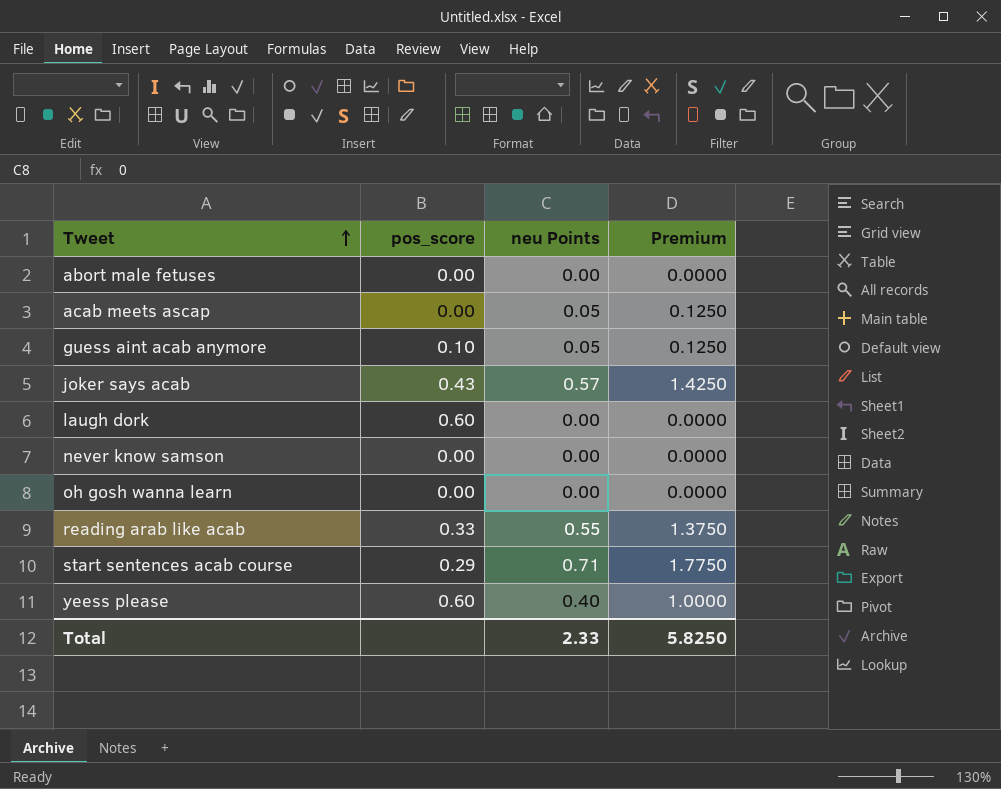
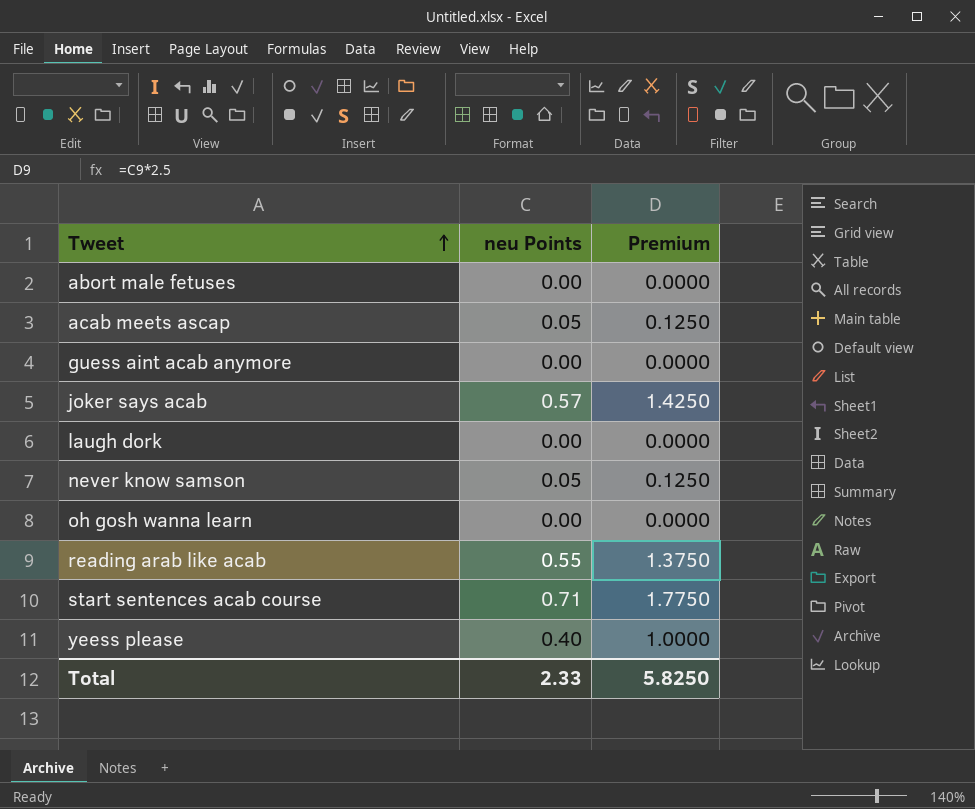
column pos_score | position: 2 -> none
guess aint acab anymore | neu Points: 0.05 -> 0.00
guess aint acab anymore | Premium: 0.1250 -> 0.0000
never know samson | neu Points: 0.00 -> 0.05
never know samson | Premium: 0.0000 -> 0.1250

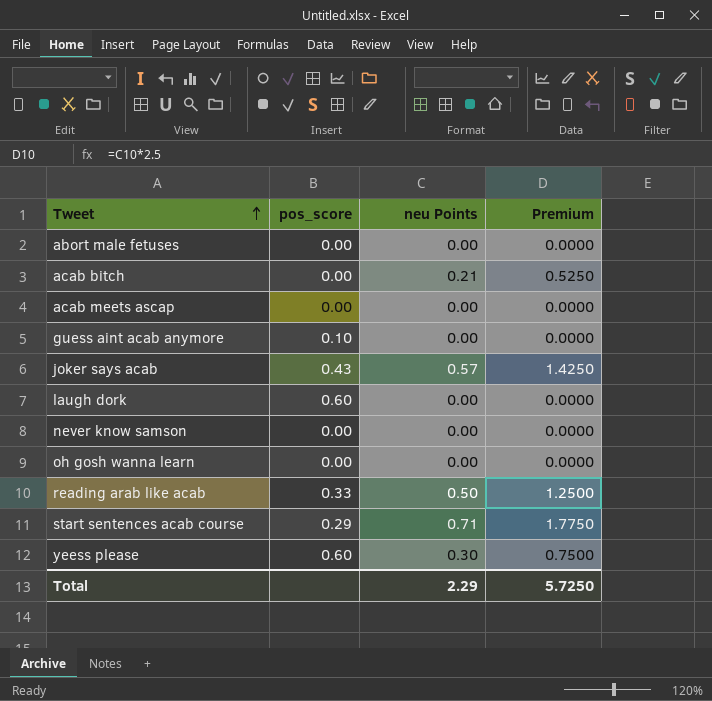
column pos_score | position: none -> 2
row acab bitch: none -> 0.00 | 0.21 | 0.5250
acab meets ascap | neu Points: 0.05 -> 0.00
acab meets ascap | Premium: 0.1250 -> 0.0000
never know samson | neu Points: 0.05 -> 0.00
never know samson | Premium: 0.1250 -> 0.0000
reading arab like acab | neu Points: 0.55 -> 0.50
reading arab like acab | Premium: 1.3750 -> 1.2500
yeess please | neu Points: 0.40 -> 0.30
yeess please | Premium: 1.0000 -> 0.7500
Total | neu Points: 2.33 -> 2.29
Total | Premium: 5.8250 -> 5.7250

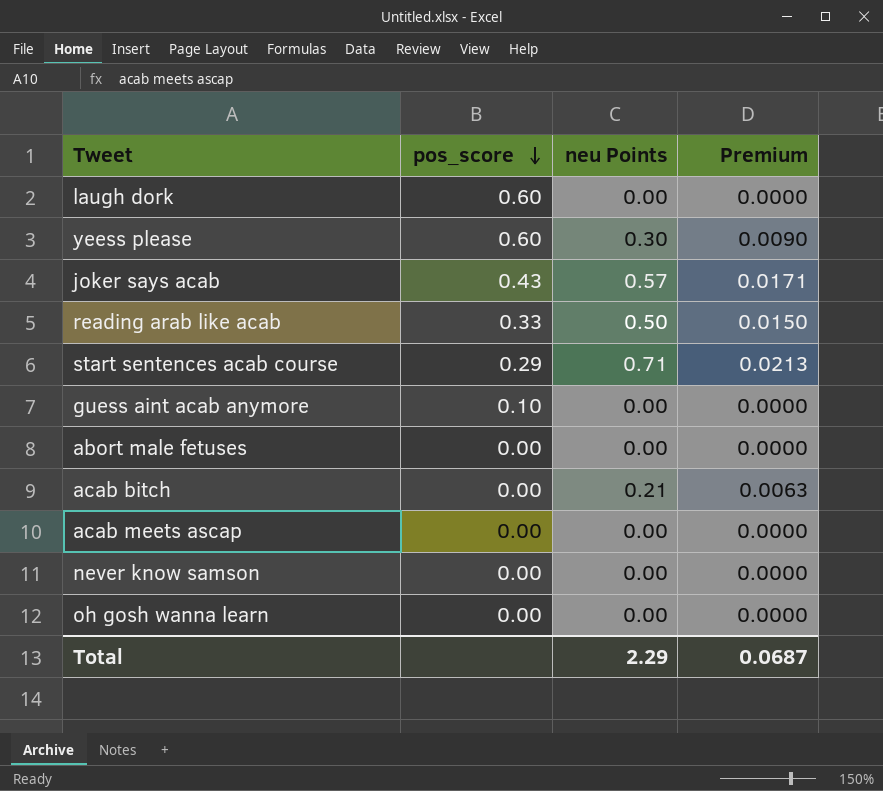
row order: Tweet ascending -> pos_score descending
column Premium | formula: [neu Points] * 2.5 -> [neu Points] * 0.03
Total | Premium: 5.7250 -> 0.0687

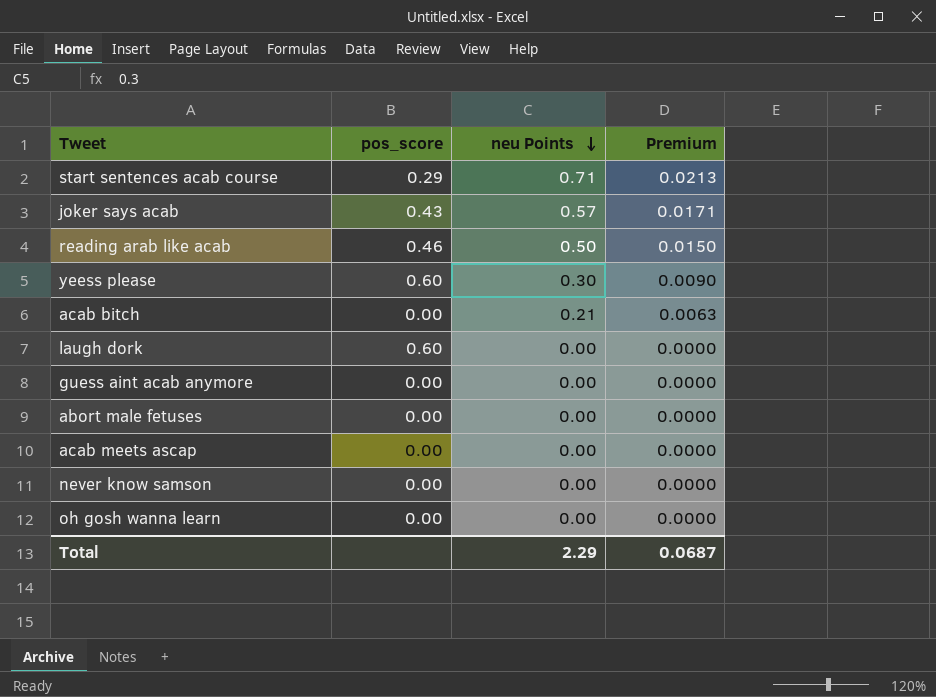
row order: pos_score descending -> neu Points descending
reading arab like acab | pos_score: 0.33 -> 0.46
guess aint acab anymore | pos_score: 0.10 -> 0.00

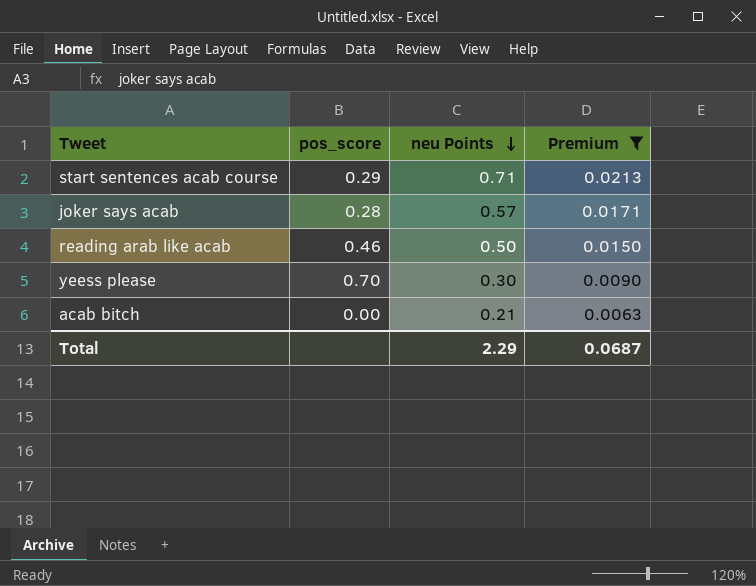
filter: none -> Premium != 0.0000
joker says acab | pos_score: 0.43 -> 0.28
yeess please | pos_score: 0.60 -> 0.70

